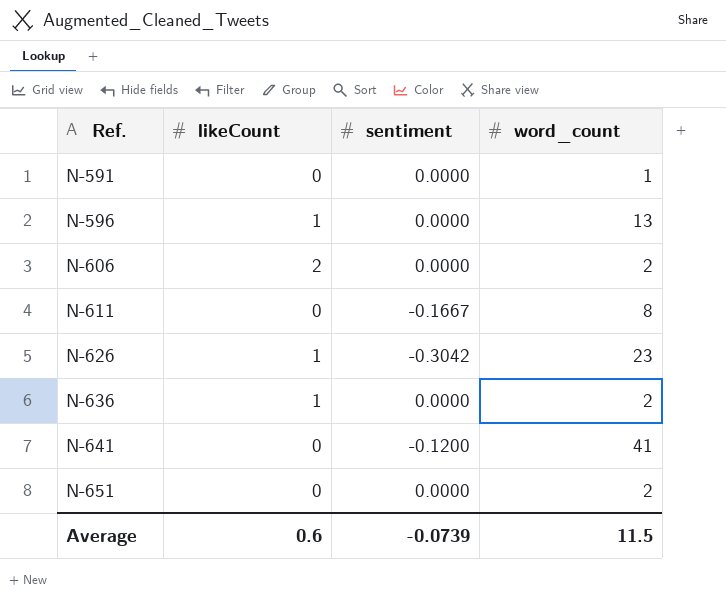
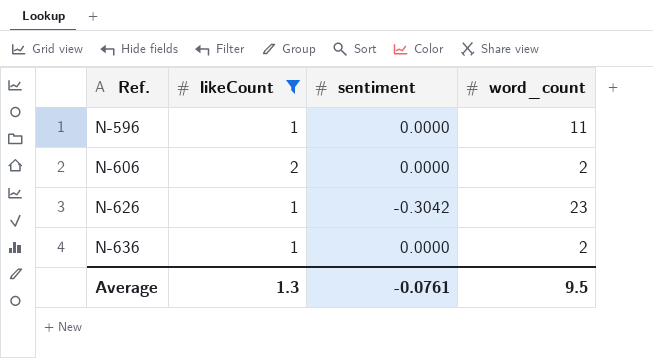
filter: none -> likeCount != 0
N-596 | word_count: 13 -> 11
Average | likeCount: 0.6 -> 1.3
Average | sentiment: -0.0739 -> -0.0761
Average | word_count: 11.5 -> 9.5

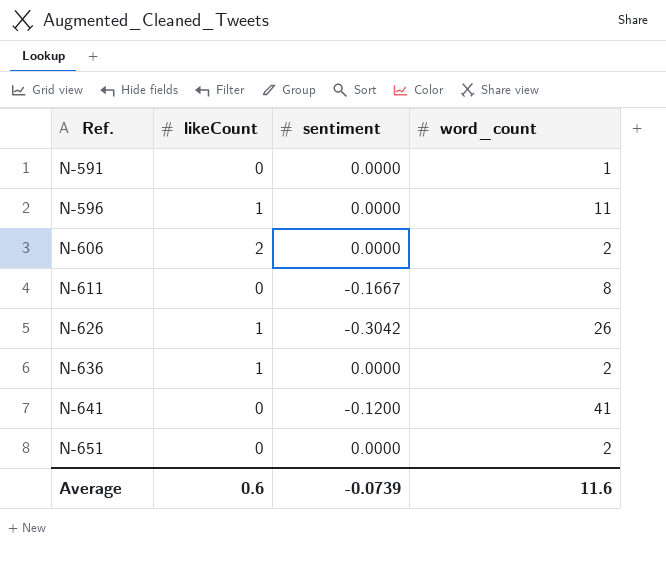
filter: likeCount != 0 -> none
N-626 | word_count: 23 -> 26
Average | likeCount: 1.3 -> 0.6
Average | sentiment: -0.0761 -> -0.0739
Average | word_count: 9.5 -> 11.6

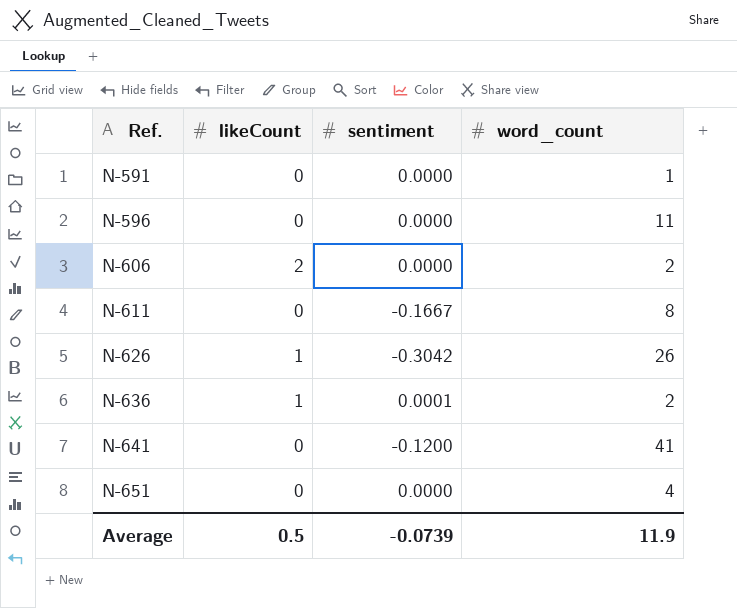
N-596 | likeCount: 1 -> 0
N-636 | sentiment: 0.0000 -> 0.0001
N-651 | word_count: 2 -> 4
Average | likeCount: 0.6 -> 0.5
Average | word_count: 11.6 -> 11.9

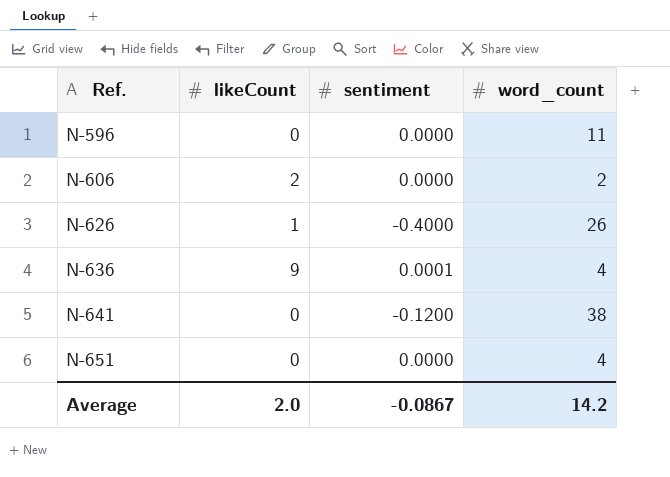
row N-591: 0 | 0.0000 | 1 -> none
row N-611: 0 | -0.1667 | 8 -> none
N-626 | sentiment: -0.3042 -> -0.4000
N-636 | likeCount: 1 -> 9
N-636 | word_count: 2 -> 4
N-641 | word_count: 41 -> 38
Average | likeCount: 0.5 -> 2.0
Average | sentiment: -0.0739 -> -0.0867
Average | word_count: 11.9 -> 14.2

